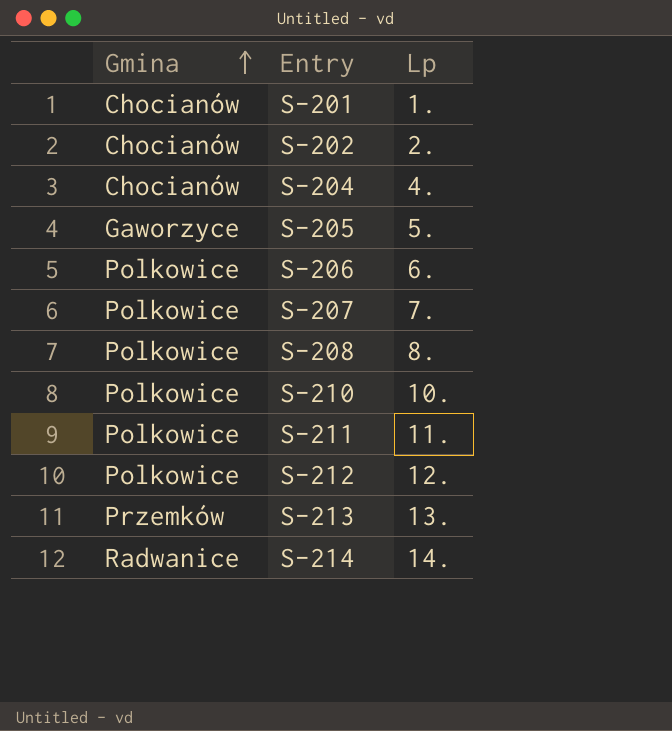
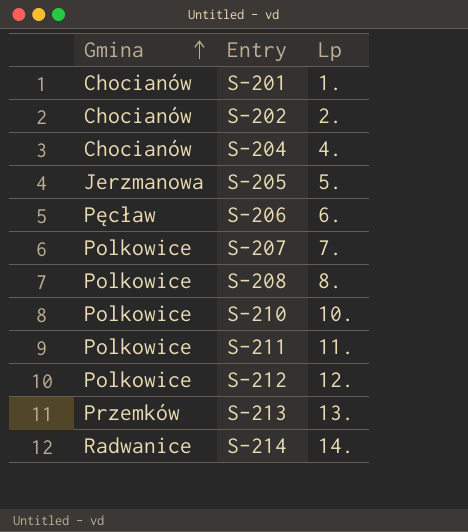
S-205 | Gmina: Gaworzyce -> Jerzmanowa
S-206 | Gmina: Polkowice -> Pęcław

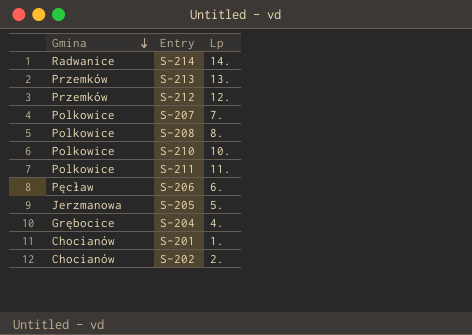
row order: Gmina ascending -> Gmina descending
S-212 | Gmina: Polkowice -> Przemków
S-204 | Gmina: Chocianów -> Grębocice

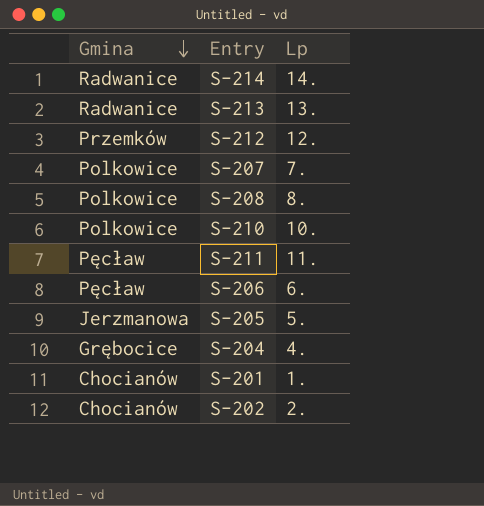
S-213 | Gmina: Przemków -> Radwanice
S-211 | Gmina: Polkowice -> Pęcław

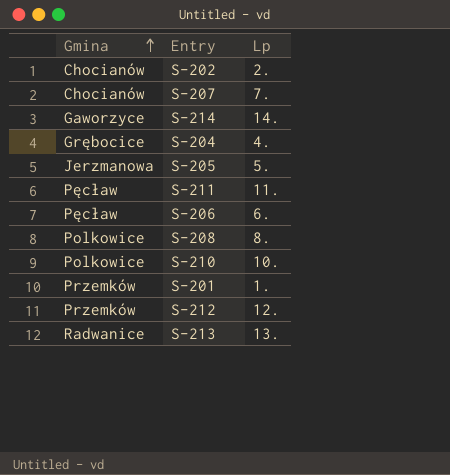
row order: Gmina descending -> Gmina ascending
S-207 | Gmina: Polkowice -> Chocianów
S-214 | Gmina: Radwanice -> Gaworzyce
S-201 | Gmina: Chocianów -> Przemków

